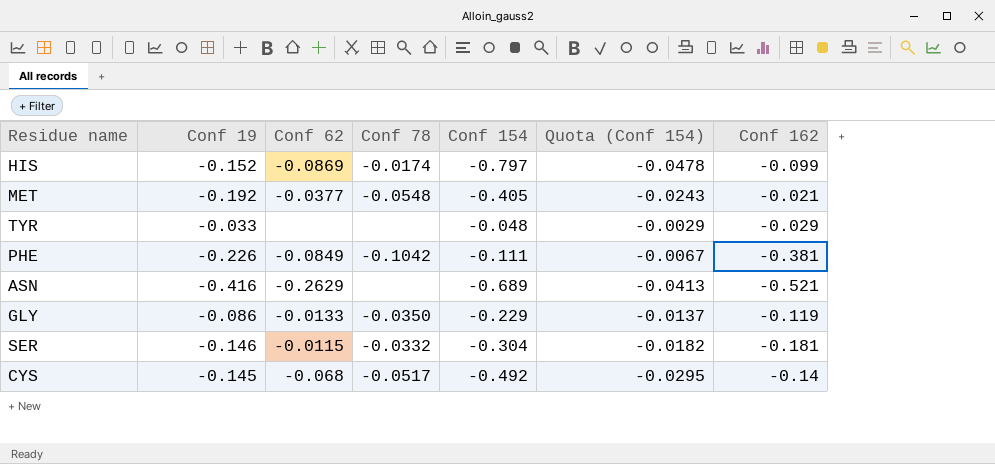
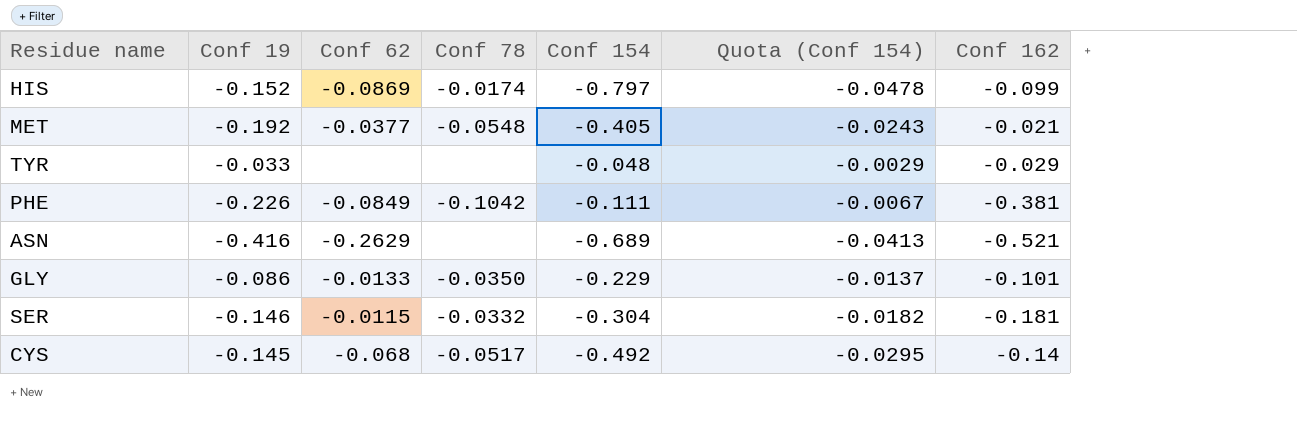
GLY | Conf 162: -0.119 -> -0.101

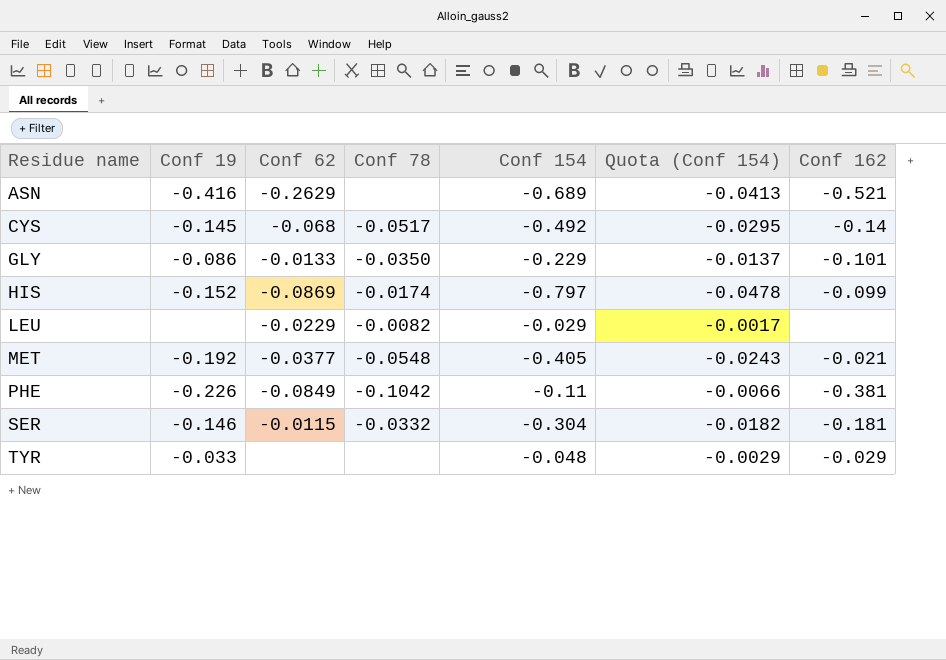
row order: none -> Residue name ascending
row LEU: none -> none | -0.0229 | -0.0082 | -0.029 | -0.0017 | none
PHE | Conf 154: -0.111 -> -0.11
PHE | Quota (Conf 154): -0.0067 -> -0.0066

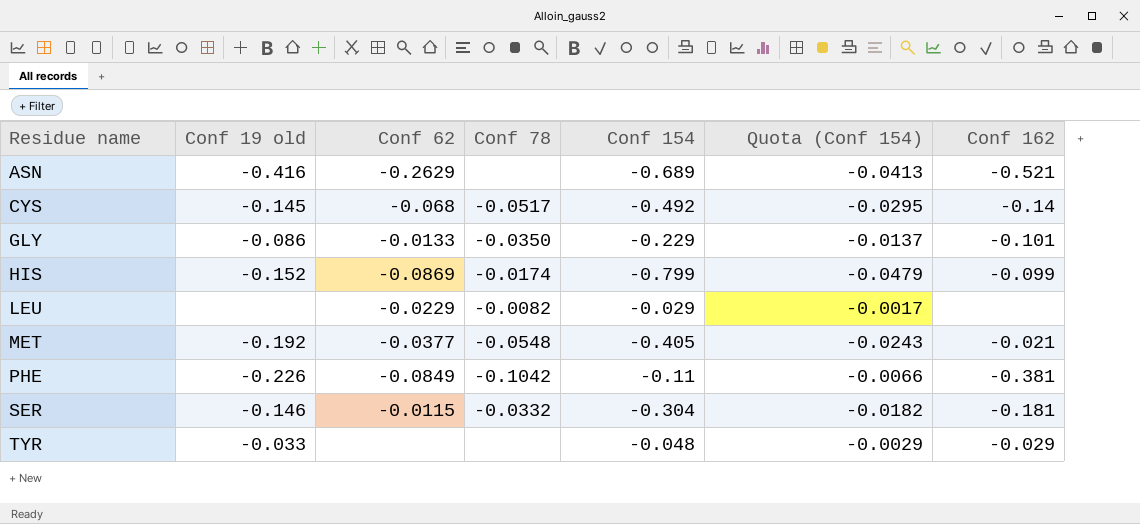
column name: Conf 19 -> Conf 19 old
HIS | Conf 154: -0.797 -> -0.799
HIS | Quota (Conf 154): -0.0478 -> -0.0479

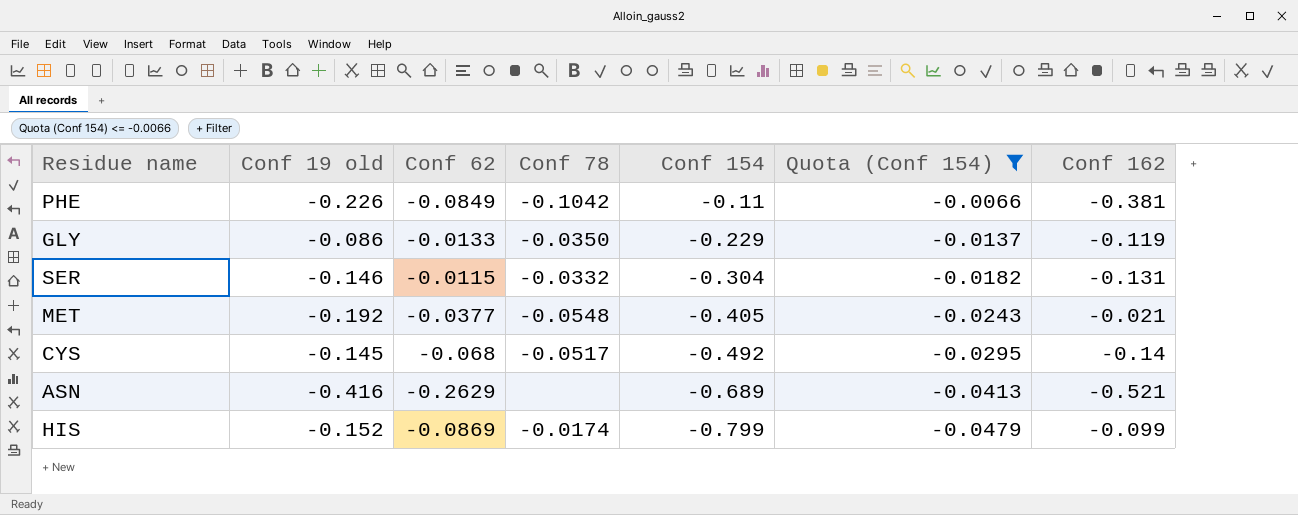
filter: none -> Quota (Conf 154) <= -0.0066
row order: Residue name ascending -> Conf 154 descending
GLY | Conf 162: -0.101 -> -0.119
SER | Conf 162: -0.181 -> -0.131

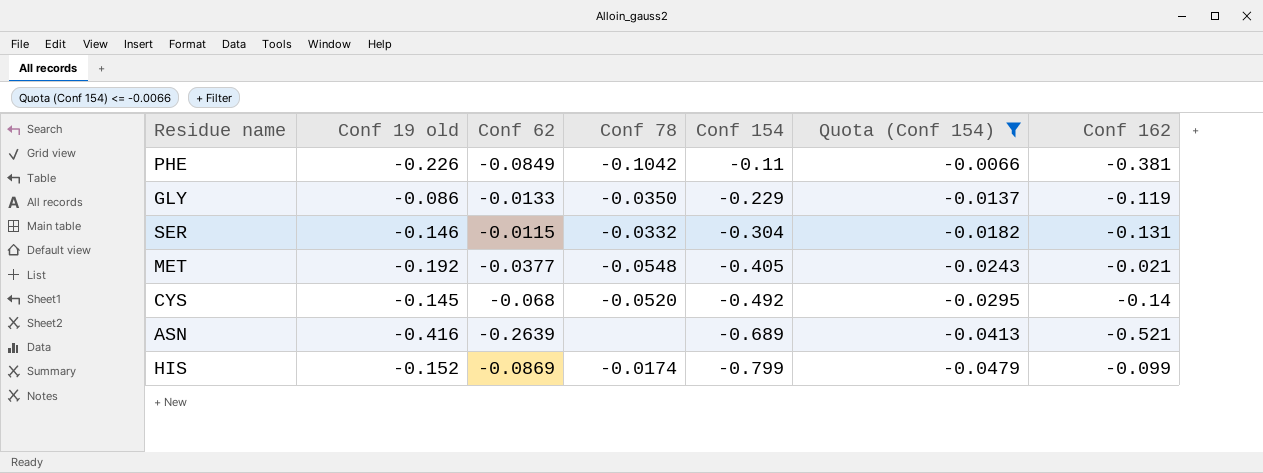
CYS | Conf 78: -0.0517 -> -0.0520
ASN | Conf 62: -0.2629 -> -0.2639

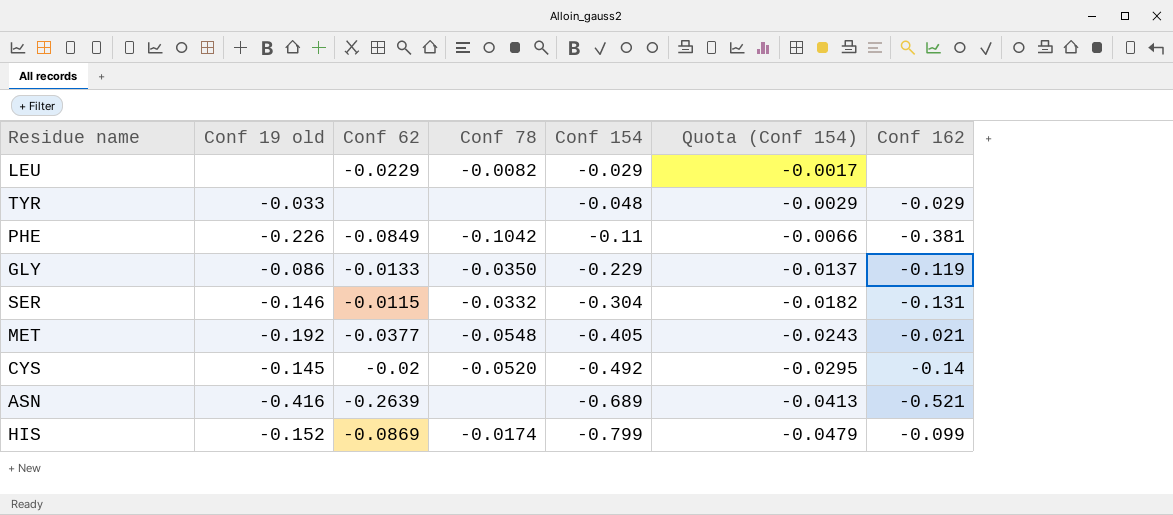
filter: Quota (Conf 154) <= -0.0066 -> none
CYS | Conf 62: -0.068 -> -0.02

